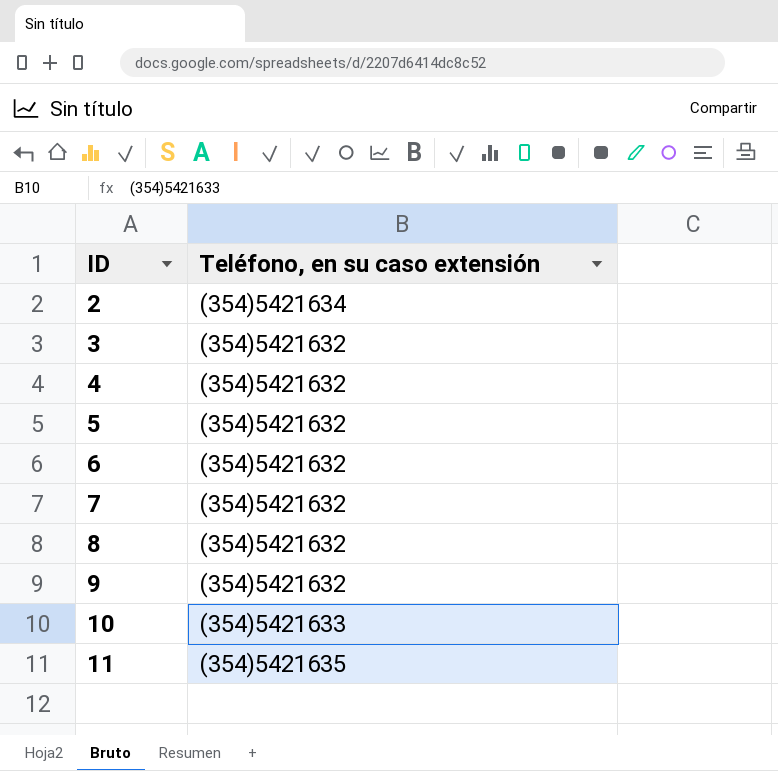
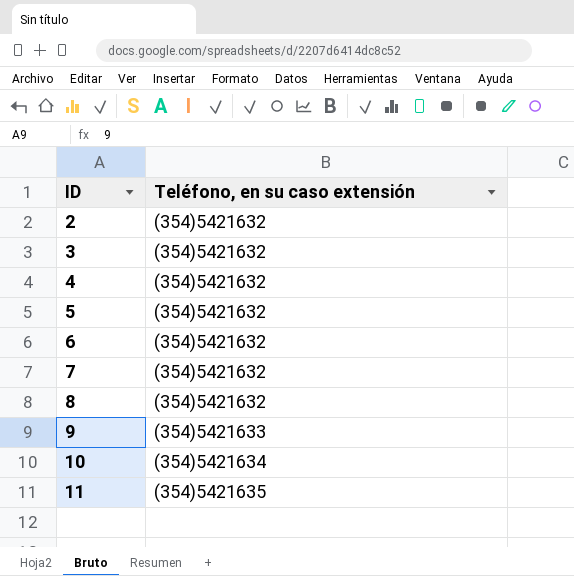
2 | Teléfono, en su caso extensión: (354)5421634 -> (354)5421632
9 | Teléfono, en su caso extensión: (354)5421632 -> (354)5421633
10 | Teléfono, en su caso extensión: (354)5421633 -> (354)5421634

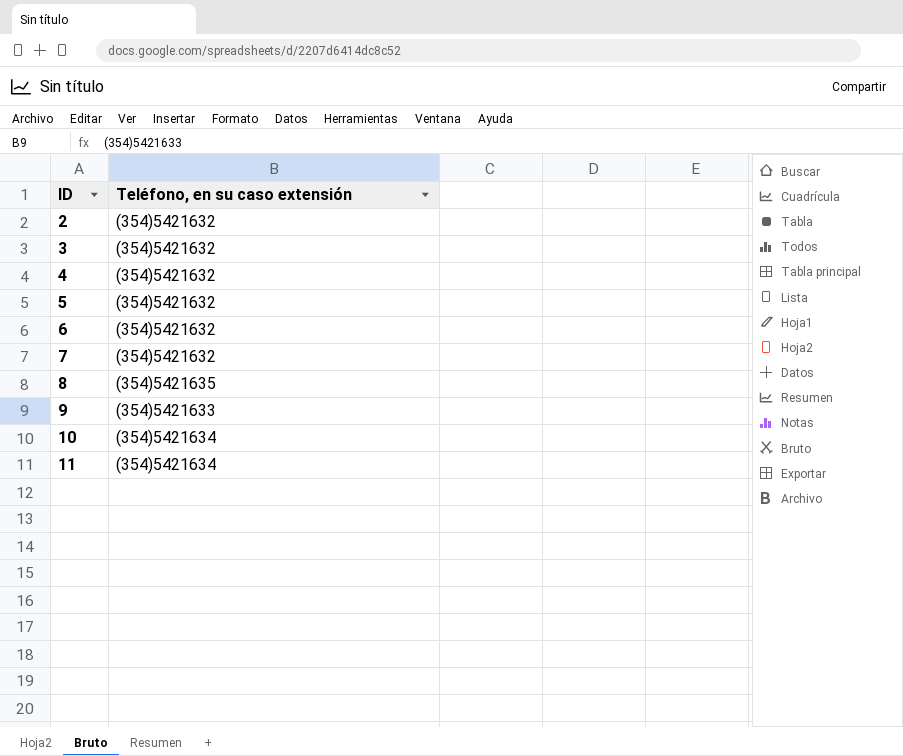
8 | Teléfono, en su caso extensión: (354)5421632 -> (354)5421635
11 | Teléfono, en su caso extensión: (354)5421635 -> (354)5421634

